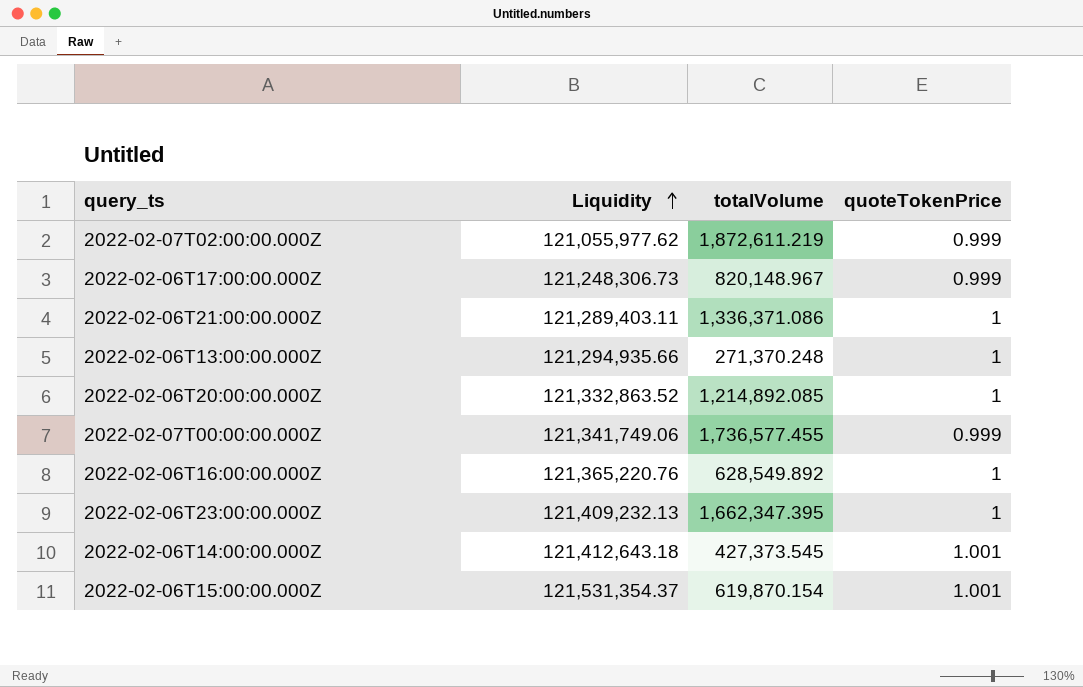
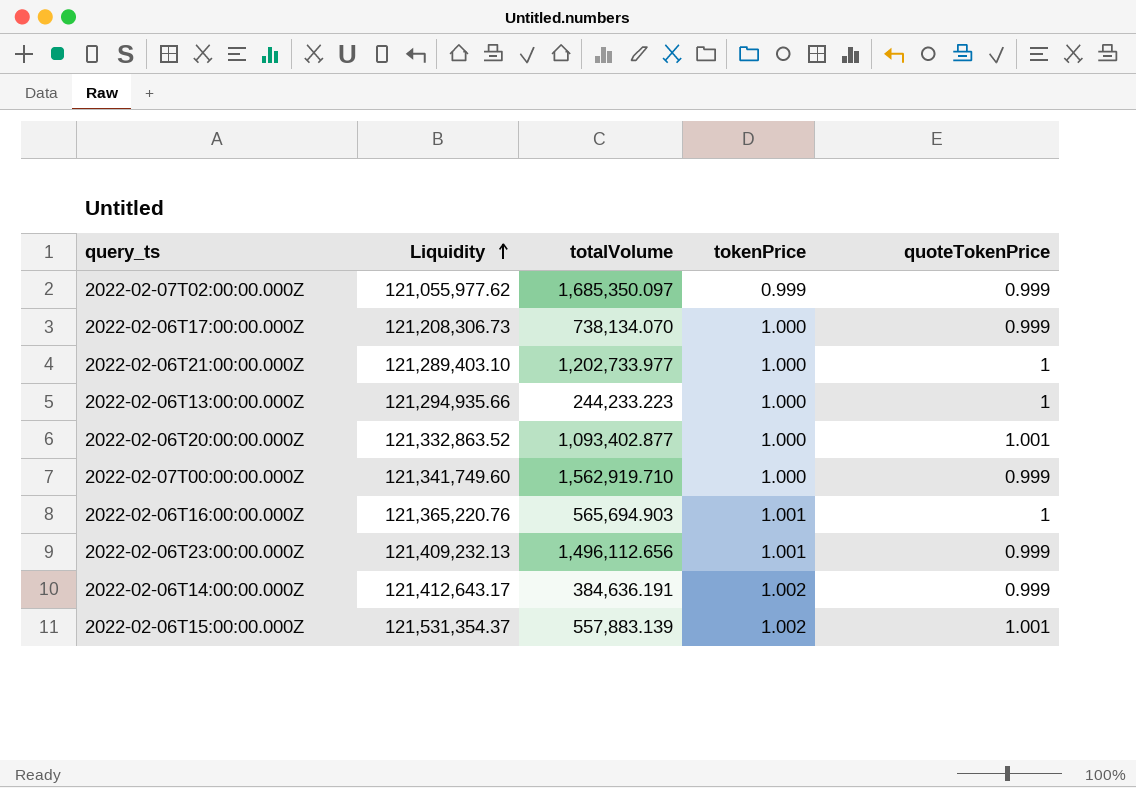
column tokenPrice | position: none -> 4
2022-02-07T02:00:00.000Z | totalVolume: 1,872,611.219 -> 1,685,350.097
2022-02-06T17:00:00.000Z | Liquidity: 121,248,306.73 -> 121,208,306.73
2022-02-06T17:00:00.000Z | totalVolume: 820,148.967 -> 738,134.070
2022-02-06T21:00:00.000Z | Liquidity: 121,289,403.11 -> 121,289,403.10
2022-02-06T21:00:00.000Z | totalVolume: 1,336,371.086 -> 1,202,733.977
2022-02-06T13:00:00.000Z | totalVolume: 271,370.248 -> 244,233.223
2022-02-06T20:00:00.000Z | totalVolume: 1,214,892.085 -> 1,093,402.877
2022-02-06T20:00:00.000Z | quoteTokenPrice: 1 -> 1.001
2022-02-07T00:00:00.000Z | Liquidity: 121,341,749.06 -> 121,341,749.60
2022-02-07T00:00:00.000Z | totalVolume: 1,736,577.455 -> 1,562,919.710
2022-02-06T16:00:00.000Z | totalVolume: 628,549.892 -> 565,694.903
2022-02-06T23:00:00.000Z | totalVolume: 1,662,347.395 -> 1,496,112.656
2022-02-06T23:00:00.000Z | quoteTokenPrice: 1 -> 0.999
2022-02-06T14:00:00.000Z | Liquidity: 121,412,643.18 -> 121,412,643.17
2022-02-06T14:00:00.000Z | totalVolume: 427,373.545 -> 384,636.191
2022-02-06T14:00:00.000Z | quoteTokenPrice: 1.001 -> 0.999
2022-02-06T15:00:00.000Z | totalVolume: 619,870.154 -> 557,883.139

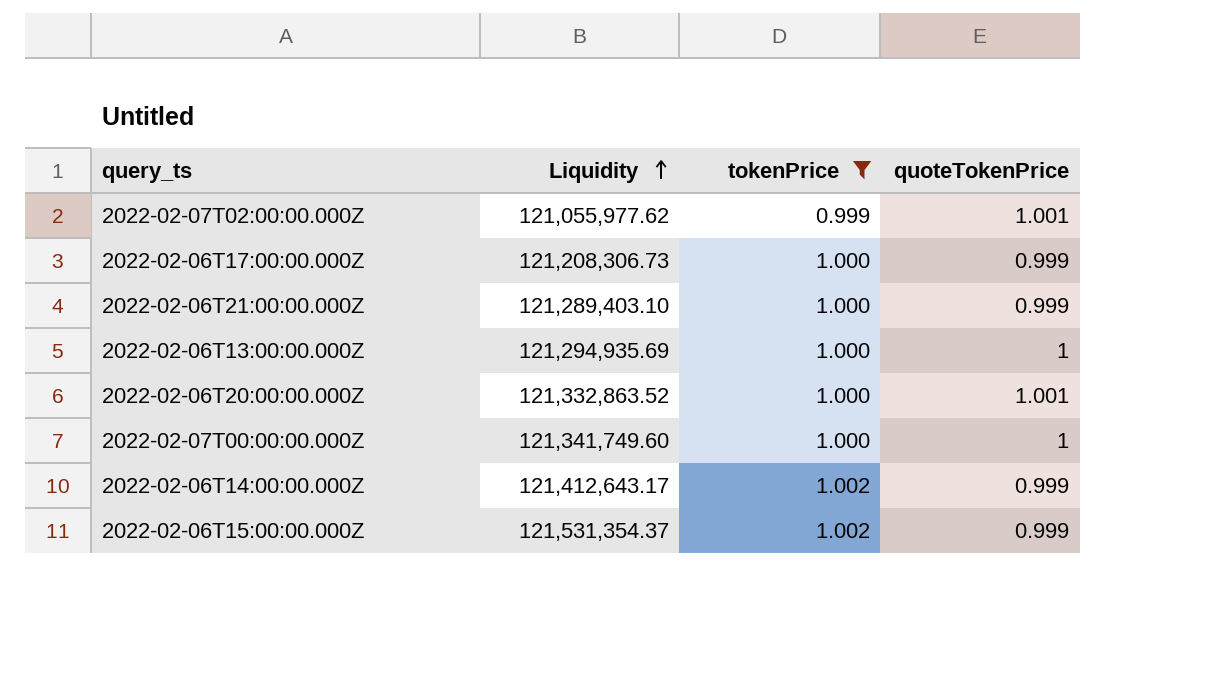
filter: none -> tokenPrice != 1.001
column totalVolume | position: 3 -> none
2022-02-07T02:00:00.000Z | quoteTokenPrice: 0.999 -> 1.001
2022-02-06T21:00:00.000Z | quoteTokenPrice: 1 -> 0.999
2022-02-06T13:00:00.000Z | Liquidity: 121,294,935.66 -> 121,294,935.69
2022-02-07T00:00:00.000Z | quoteTokenPrice: 0.999 -> 1
2022-02-06T15:00:00.000Z | quoteTokenPrice: 1.001 -> 0.999

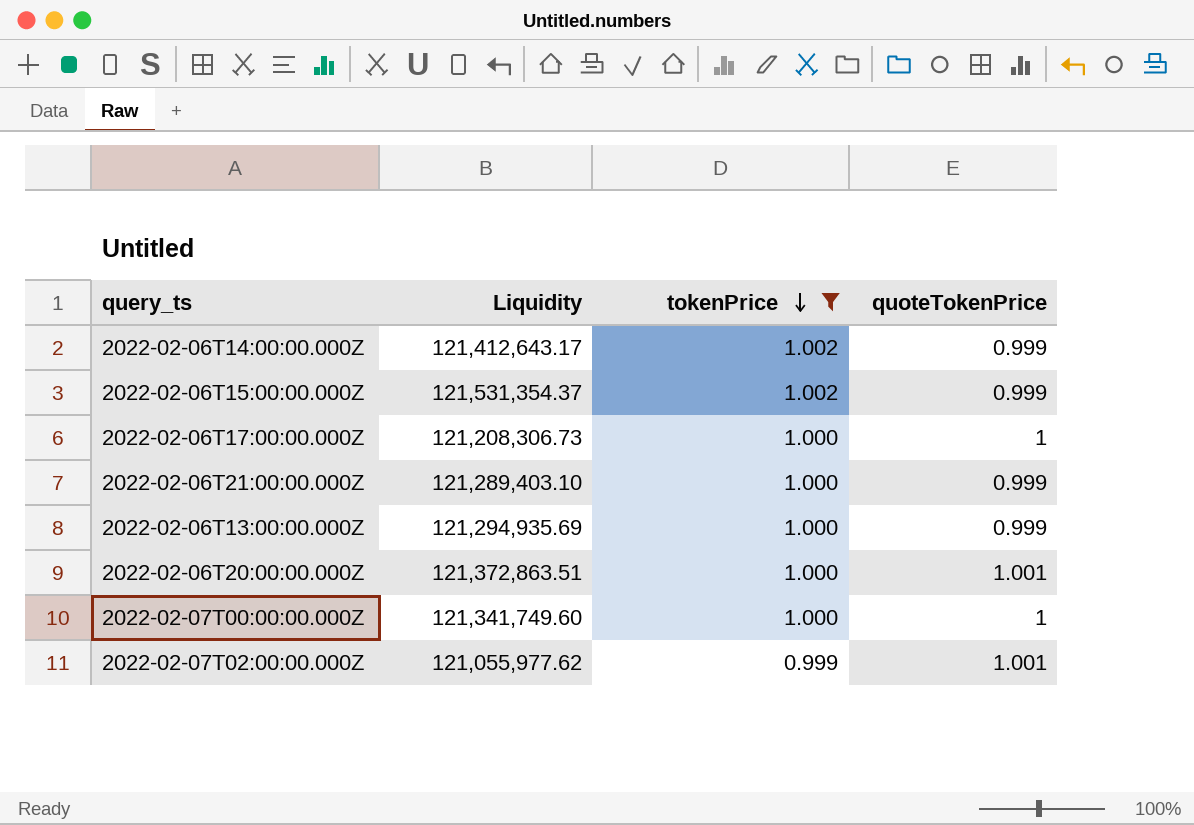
row order: Liquidity ascending -> tokenPrice descending
2022-02-06T17:00:00.000Z | quoteTokenPrice: 0.999 -> 1
2022-02-06T13:00:00.000Z | quoteTokenPrice: 1 -> 0.999
2022-02-06T20:00:00.000Z | Liquidity: 121,332,863.52 -> 121,372,863.51

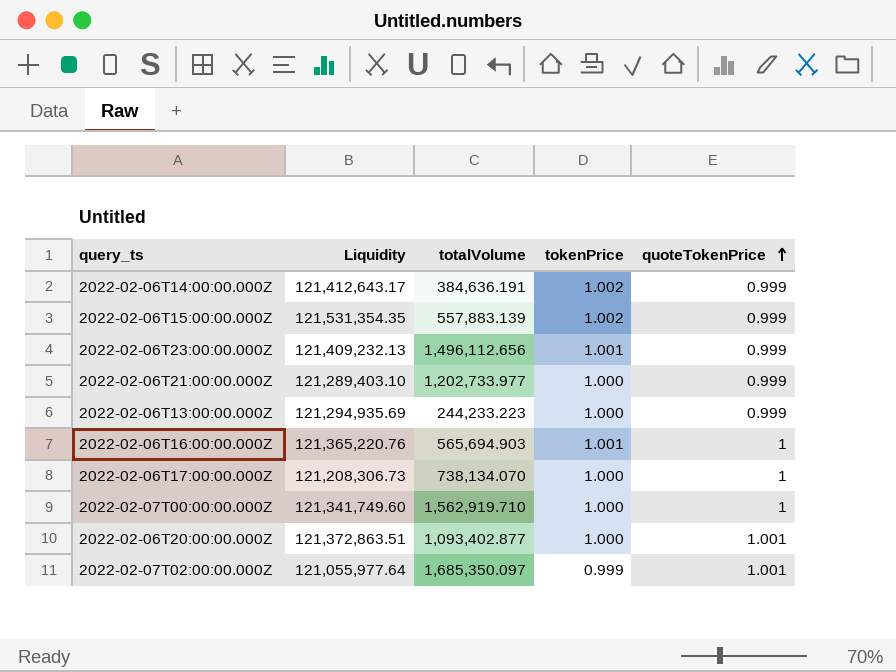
filter: tokenPrice != 1.001 -> none
row order: tokenPrice descending -> quoteTokenPrice ascending
column totalVolume | position: none -> 3
2022-02-06T15:00:00.000Z | Liquidity: 121,531,354.37 -> 121,531,354.35
2022-02-07T02:00:00.000Z | Liquidity: 121,055,977.62 -> 121,055,977.64

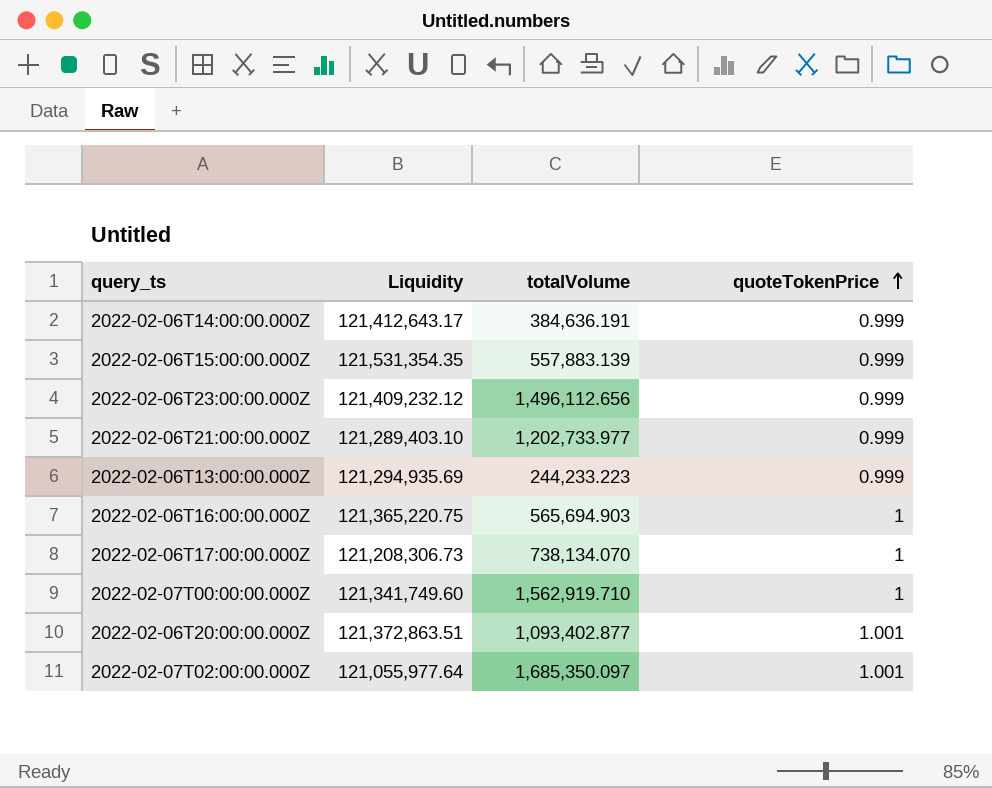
column tokenPrice | position: 4 -> none
2022-02-06T23:00:00.000Z | Liquidity: 121,409,232.13 -> 121,409,232.12
2022-02-06T16:00:00.000Z | Liquidity: 121,365,220.76 -> 121,365,220.75

